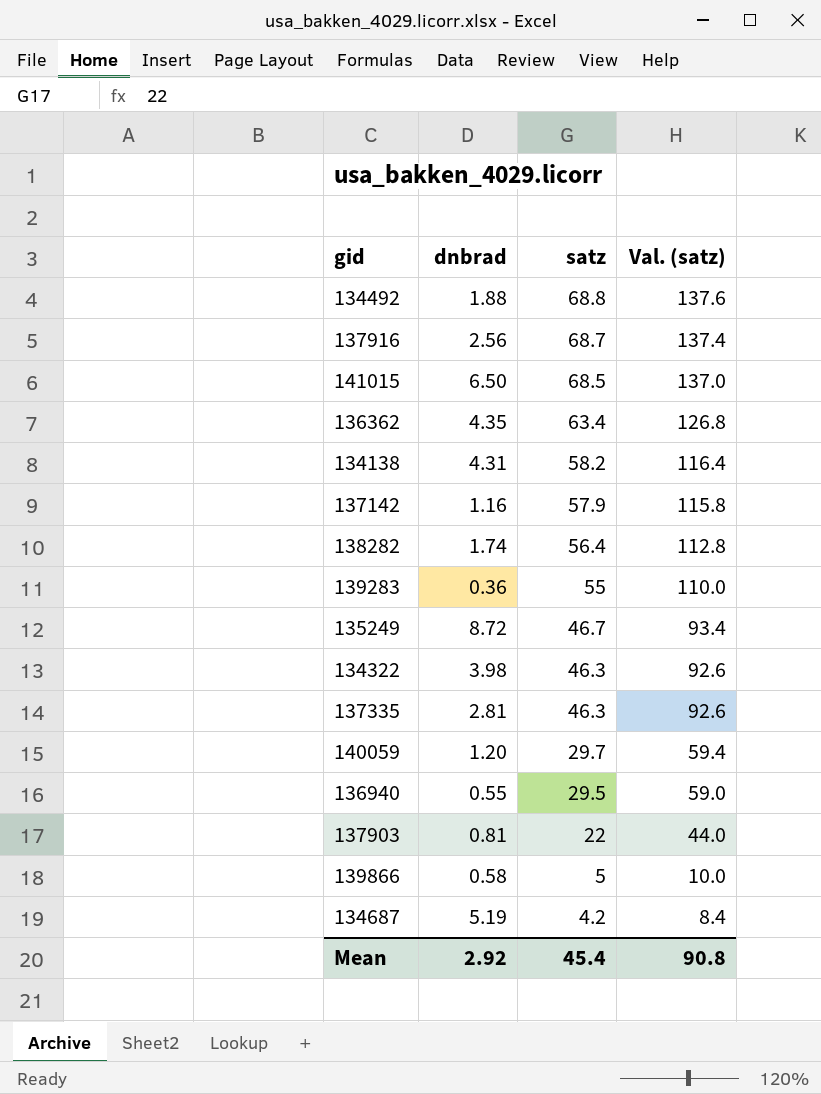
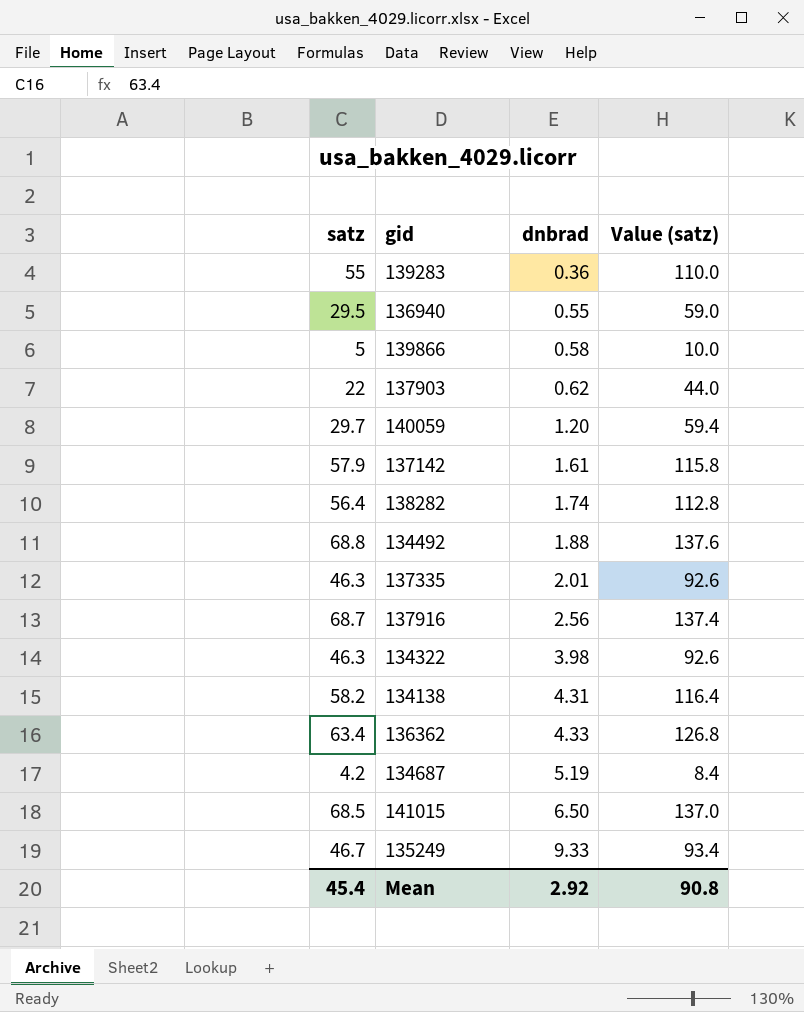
row order: satz descending -> dnbrad ascending
column satz | position: 3 -> 1
column name: Val. (satz) -> Value (satz)
137903 | dnbrad: 0.81 -> 0.62
137142 | dnbrad: 1.16 -> 1.61
137335 | dnbrad: 2.81 -> 2.01
136362 | dnbrad: 4.35 -> 4.33
135249 | dnbrad: 8.72 -> 9.33

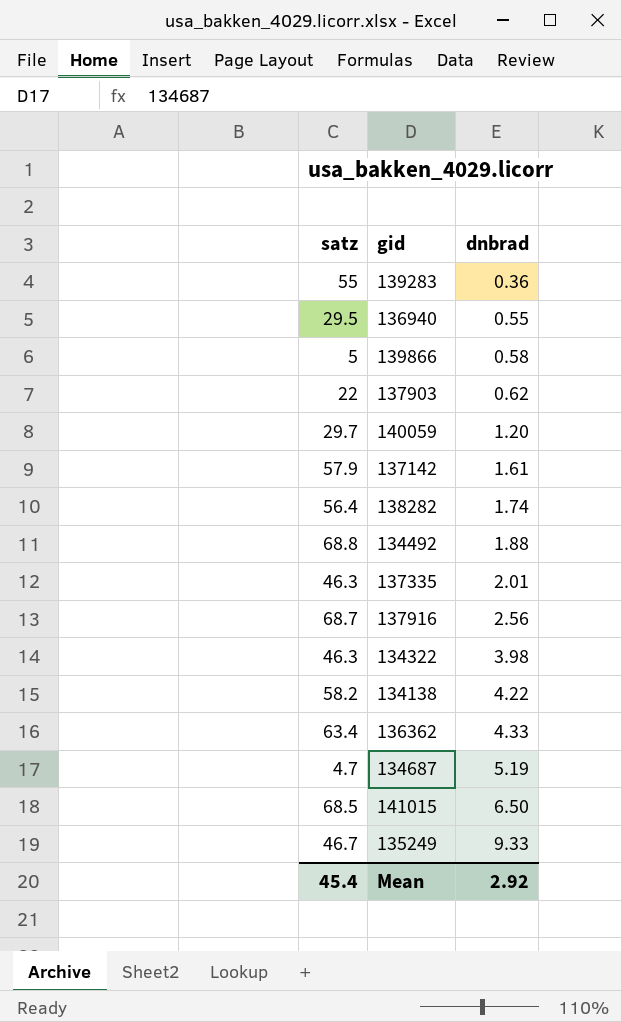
column Value (satz) | formula: [satz] * 2 -> none
134138 | dnbrad: 4.31 -> 4.22
134687 | satz: 4.2 -> 4.7

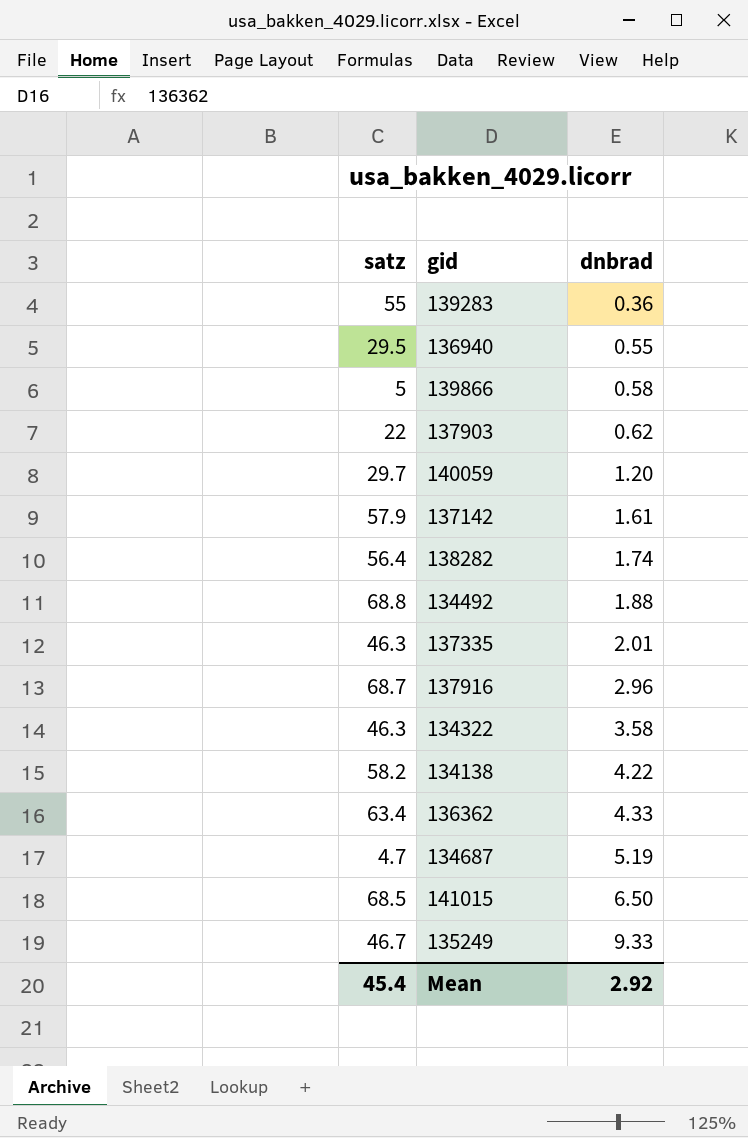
137916 | dnbrad: 2.56 -> 2.96
134322 | dnbrad: 3.98 -> 3.58

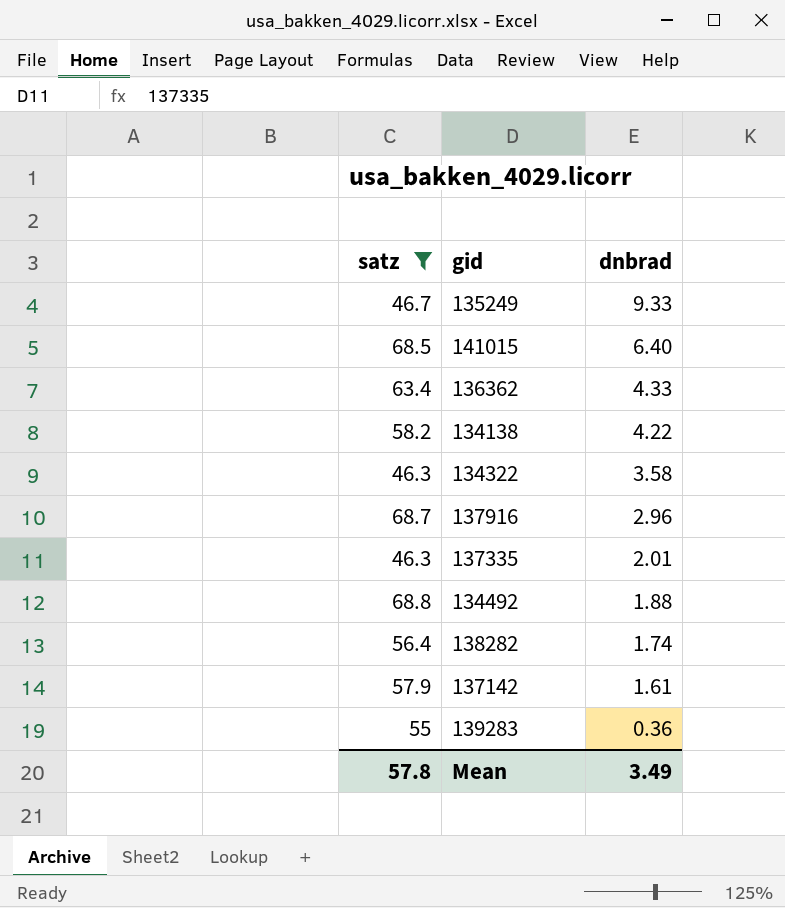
filter: none -> satz >= 46.3
row order: dnbrad ascending -> dnbrad descending
141015 | dnbrad: 6.50 -> 6.40
Mean | satz: 45.4 -> 57.8
Mean | dnbrad: 2.92 -> 3.49

